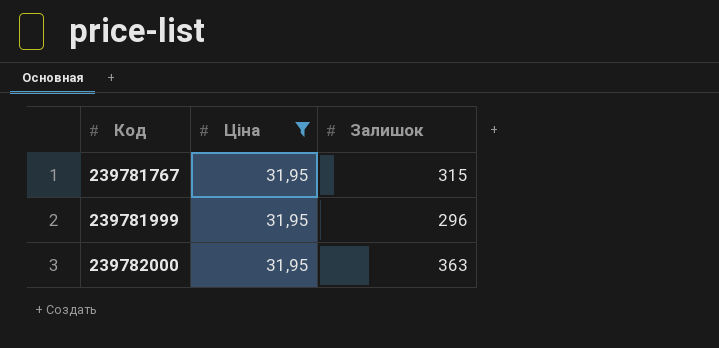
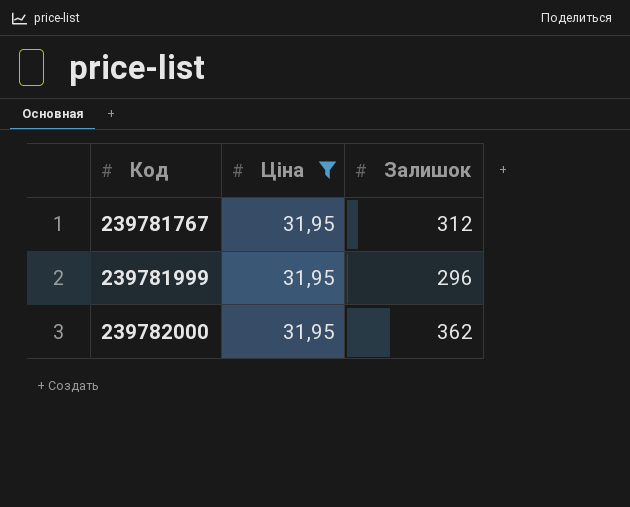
239781767 | Залишок: 315 -> 312
239782000 | Залишок: 363 -> 362

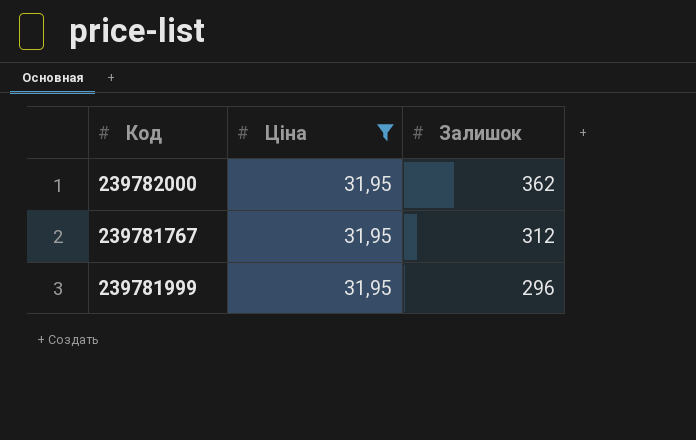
row order: Код ascending -> Залишок descending

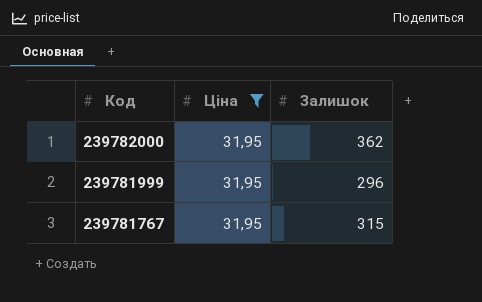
row order: Залишок descending -> Код descending
239781767 | Залишок: 312 -> 315

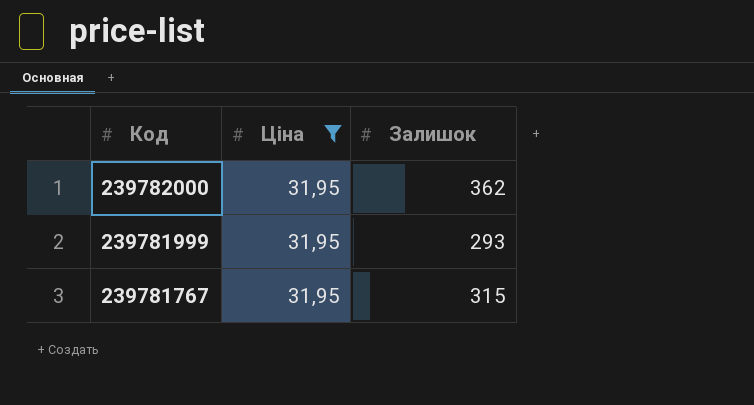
239781999 | Залишок: 296 -> 293

